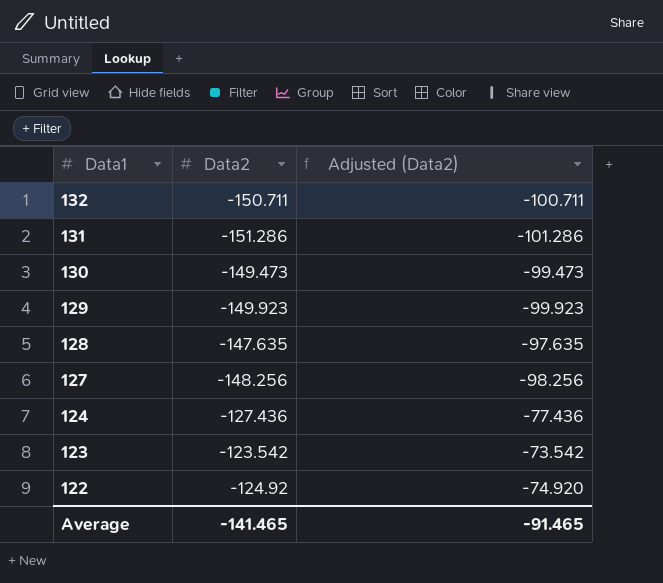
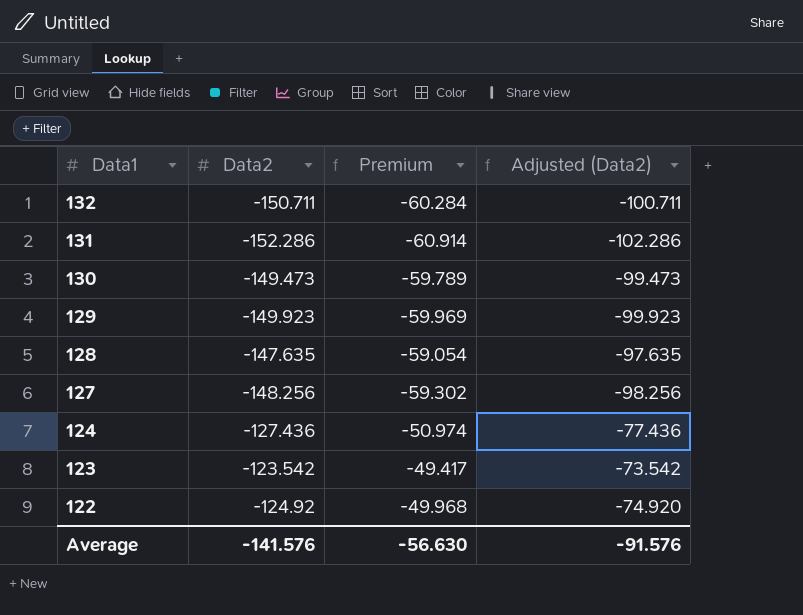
column Premium | formula: none -> [Data2] * 0.4
131 | Data2: -151.286 -> -152.286
131 | Adjusted (Data2): -101.286 -> -102.286
Average | Data2: -141.465 -> -141.576
Average | Adjusted (Data2): -91.465 -> -91.576

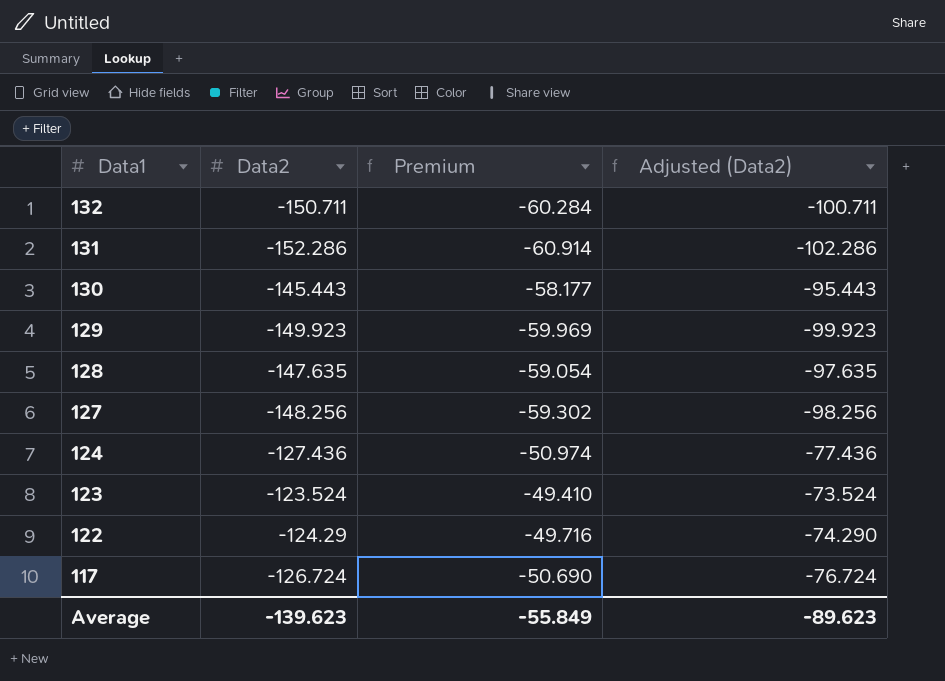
130 | Data2: -149.473 -> -145.443
130 | Premium: -59.789 -> -58.177
130 | Adjusted (Data2): -99.473 -> -95.443
123 | Data2: -123.542 -> -123.524
123 | Premium: -49.417 -> -49.410
123 | Adjusted (Data2): -73.542 -> -73.524
122 | Data2: -124.92 -> -124.29
122 | Premium: -49.968 -> -49.716
122 | Adjusted (Data2): -74.920 -> -74.290
row 117: none -> -126.724 | -50.690 | -76.724
Average | Data2: -141.576 -> -139.623
Average | Premium: -56.630 -> -55.849
Average | Adjusted (Data2): -91.576 -> -89.623

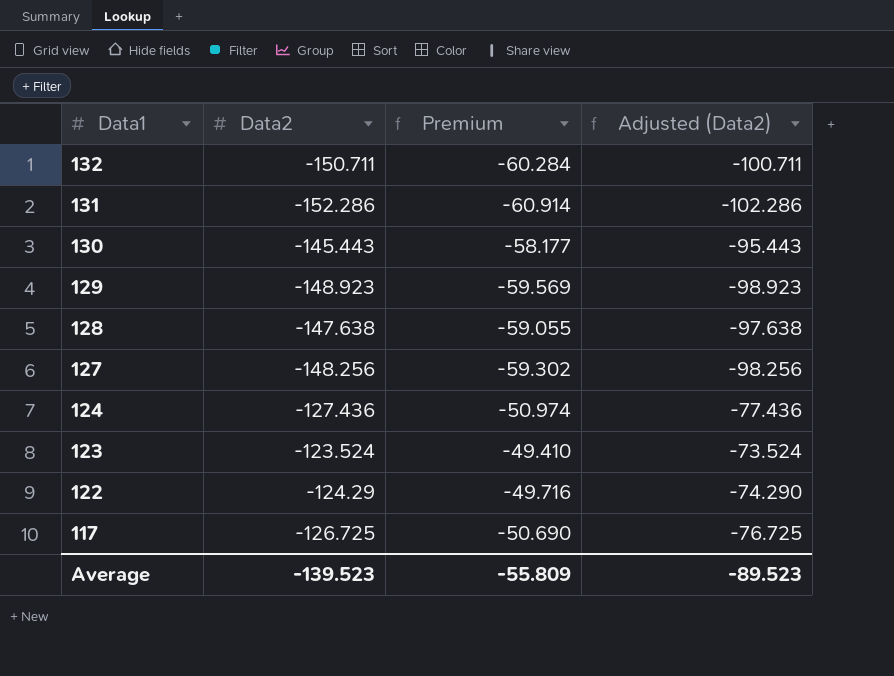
129 | Data2: -149.923 -> -148.923
129 | Premium: -59.969 -> -59.569
129 | Adjusted (Data2): -99.923 -> -98.923
128 | Data2: -147.635 -> -147.638
128 | Premium: -59.054 -> -59.055
128 | Adjusted (Data2): -97.635 -> -97.638
117 | Data2: -126.724 -> -126.725
117 | Adjusted (Data2): -76.724 -> -76.725
Average | Data2: -139.623 -> -139.523
Average | Premium: -55.849 -> -55.809
Average | Adjusted (Data2): -89.623 -> -89.523

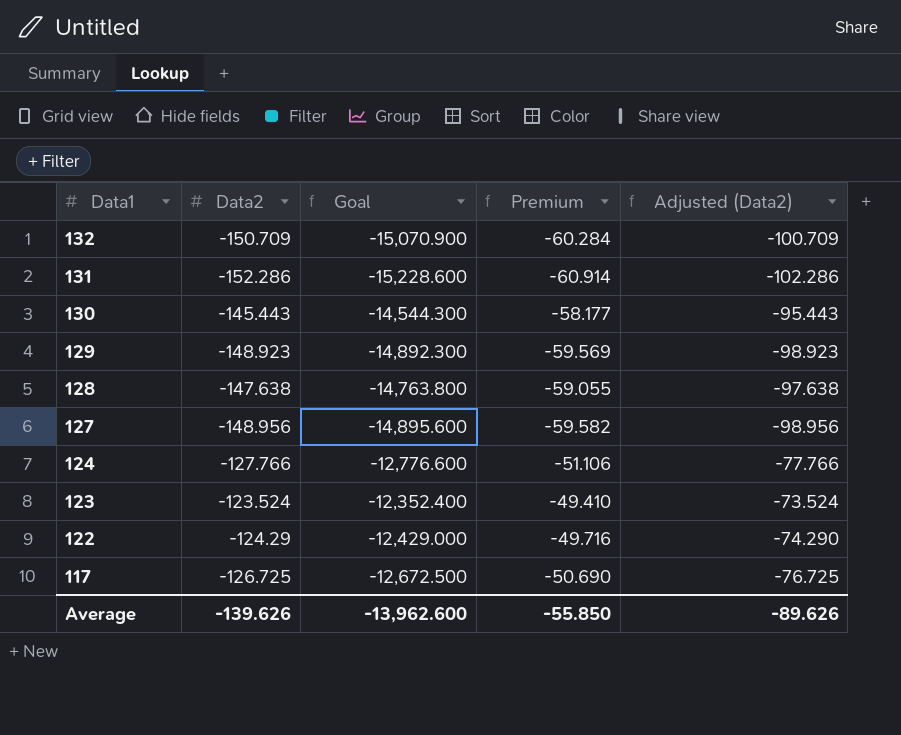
column Goal | formula: none -> [Data2] * 100
132 | Data2: -150.711 -> -150.709
132 | Adjusted (Data2): -100.711 -> -100.709
127 | Data2: -148.256 -> -148.956
127 | Premium: -59.302 -> -59.582
127 | Adjusted (Data2): -98.256 -> -98.956
124 | Data2: -127.436 -> -127.766
124 | Premium: -50.974 -> -51.106
124 | Adjusted (Data2): -77.436 -> -77.766
Average | Data2: -139.523 -> -139.626
Average | Premium: -55.809 -> -55.850
Average | Adjusted (Data2): -89.523 -> -89.626

